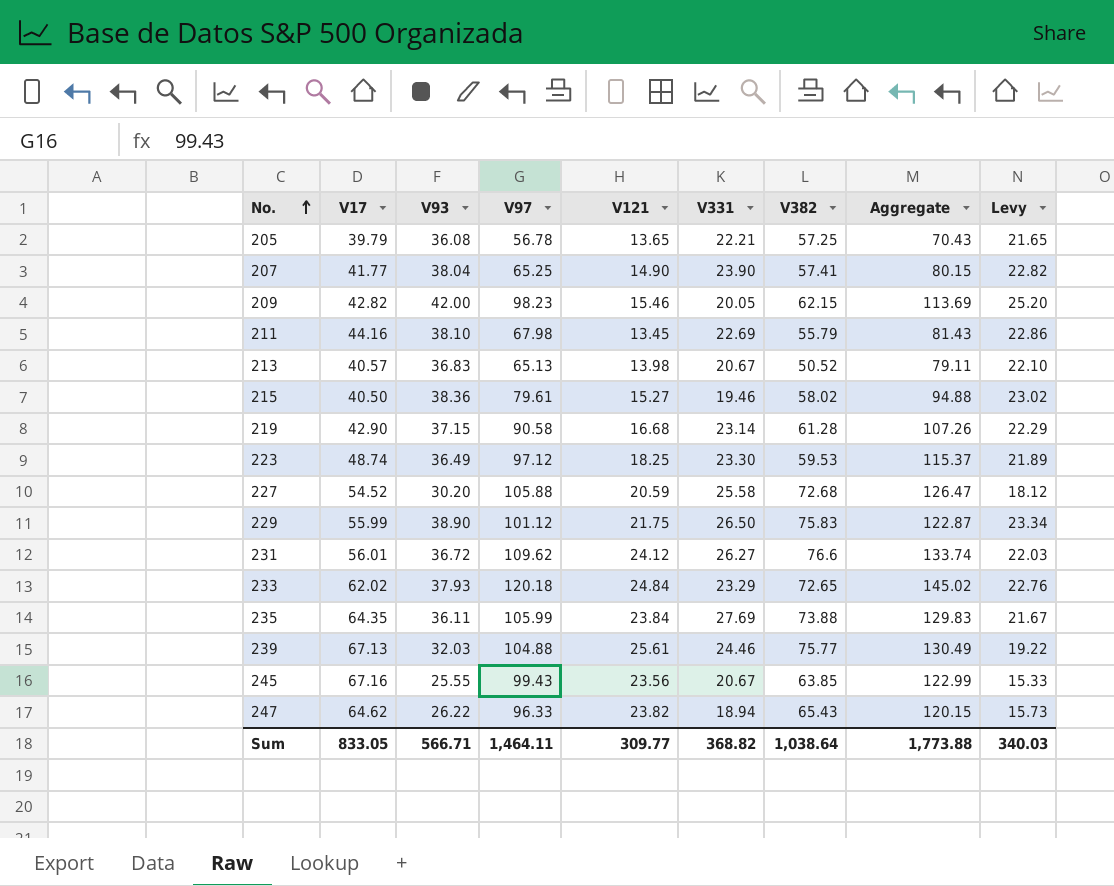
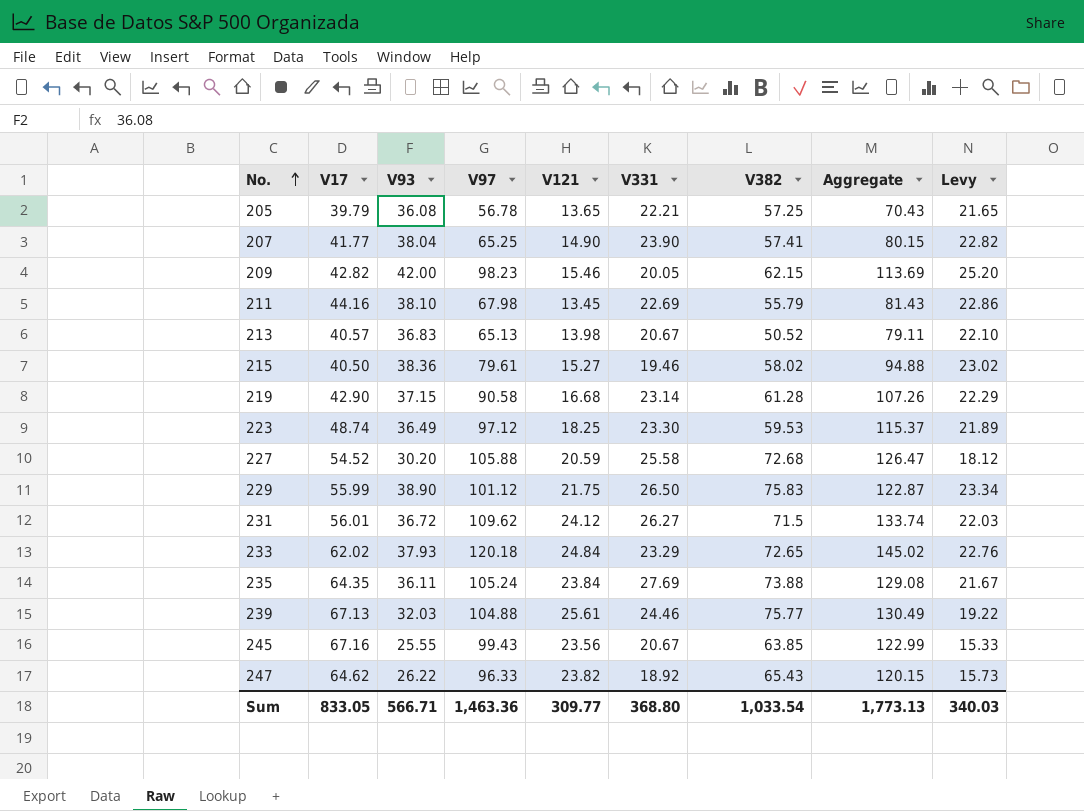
231 | V382: 76.6 -> 71.5
235 | V97: 105.99 -> 105.24
235 | Aggregate: 129.83 -> 129.08
247 | V331: 18.94 -> 18.92
Sum | V97: 1,464.11 -> 1,463.36
Sum | V331: 368.82 -> 368.80
Sum | V382: 1,038.64 -> 1,033.54
Sum | Aggregate: 1,773.88 -> 1,773.13

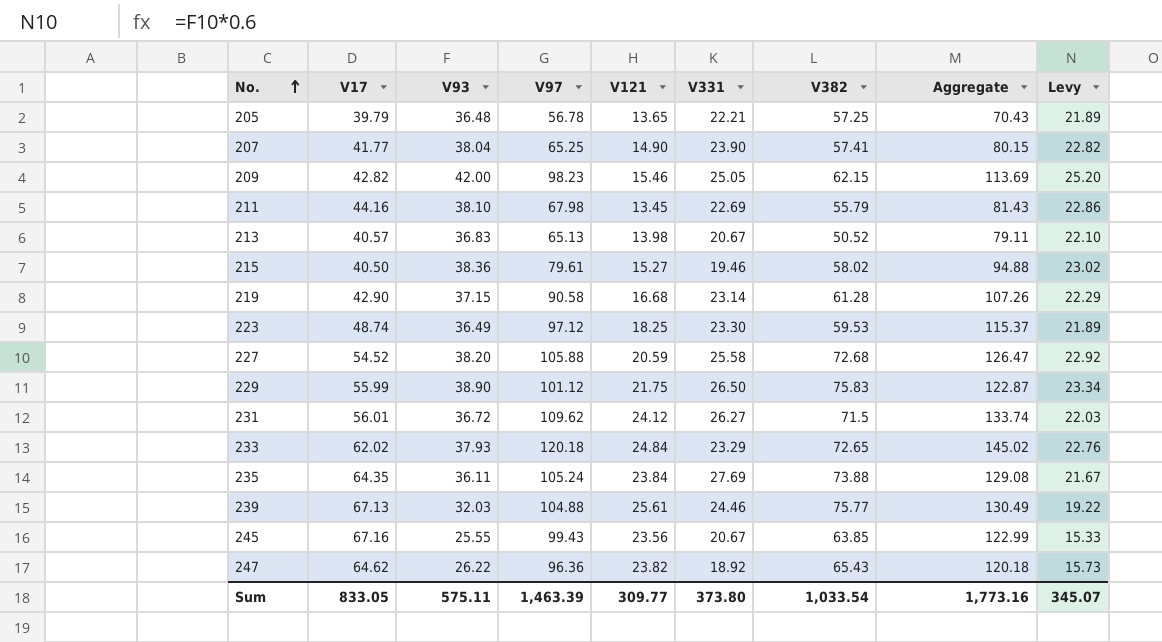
205 | V93: 36.08 -> 36.48
205 | Levy: 21.65 -> 21.89
209 | V331: 20.05 -> 25.05
227 | V93: 30.20 -> 38.20
227 | Levy: 18.12 -> 22.92
247 | V97: 96.33 -> 96.36
247 | Aggregate: 120.15 -> 120.18
Sum | V93: 566.71 -> 575.11
Sum | V97: 1,463.36 -> 1,463.39
Sum | V331: 368.80 -> 373.80
Sum | Aggregate: 1,773.13 -> 1,773.16
Sum | Levy: 340.03 -> 345.07

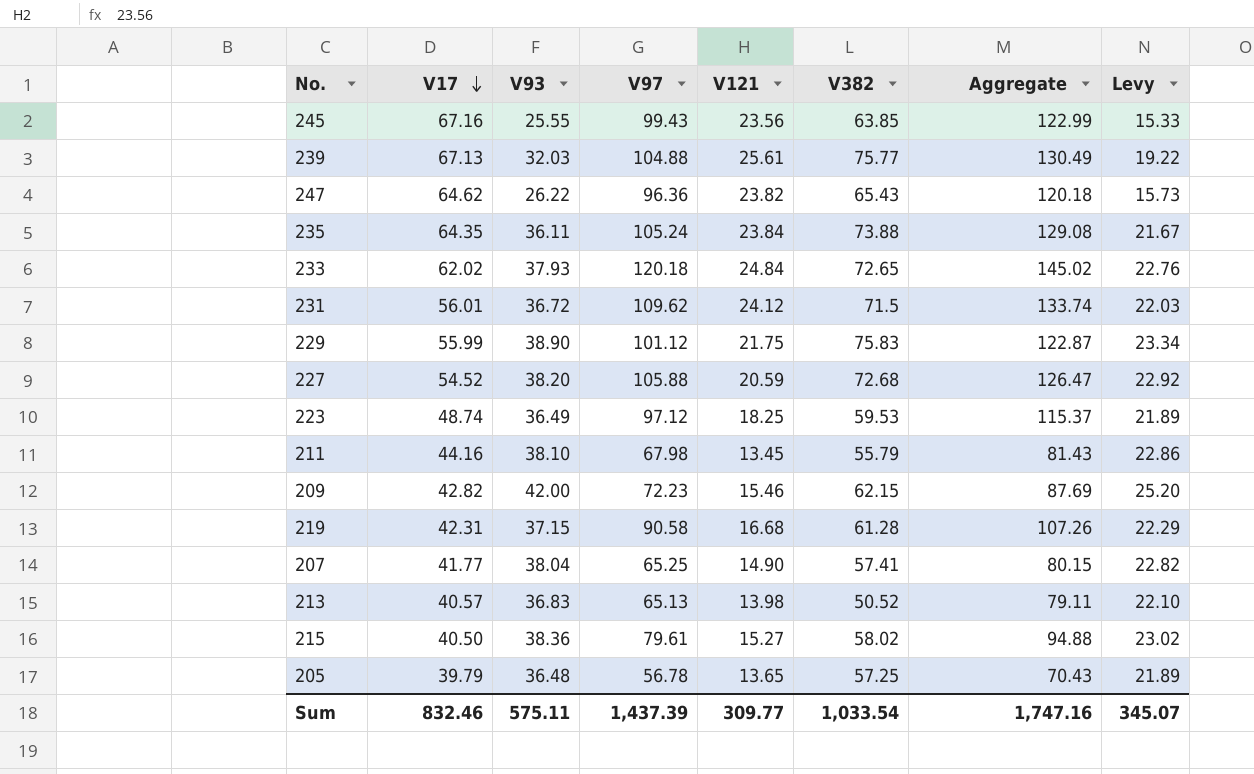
row order: No. ascending -> V17 descending
column V331 | position: 6 -> none
209 | V97: 98.23 -> 72.23
209 | Aggregate: 113.69 -> 87.69
219 | V17: 42.90 -> 42.31
Sum | V17: 833.05 -> 832.46
Sum | V97: 1,463.39 -> 1,437.39
Sum | Aggregate: 1,773.16 -> 1,747.16

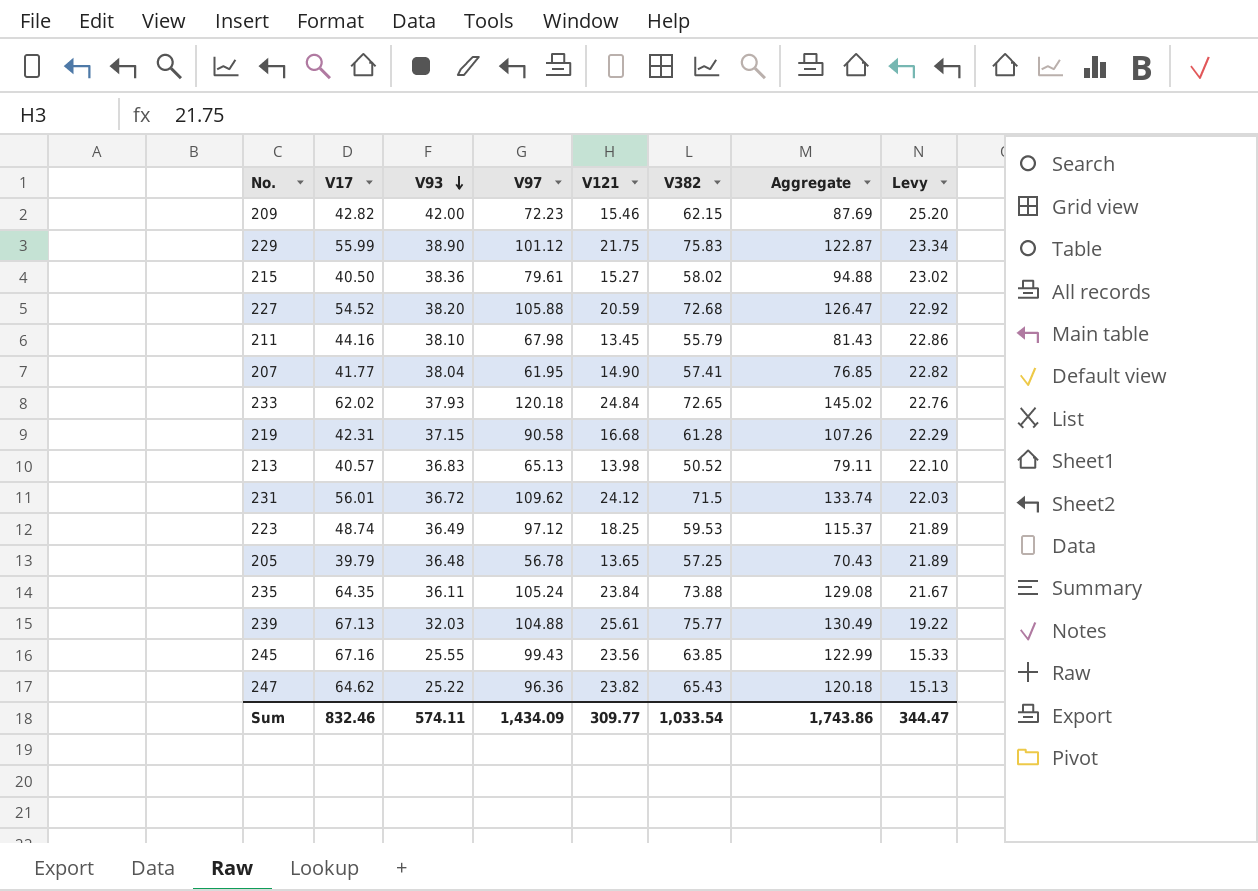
row order: V17 descending -> V93 descending
207 | V97: 65.25 -> 61.95
207 | Aggregate: 80.15 -> 76.85
247 | V93: 26.22 -> 25.22
247 | Levy: 15.73 -> 15.13
Sum | V93: 575.11 -> 574.11
Sum | V97: 1,437.39 -> 1,434.09
Sum | Aggregate: 1,747.16 -> 1,743.86
Sum | Levy: 345.07 -> 344.47

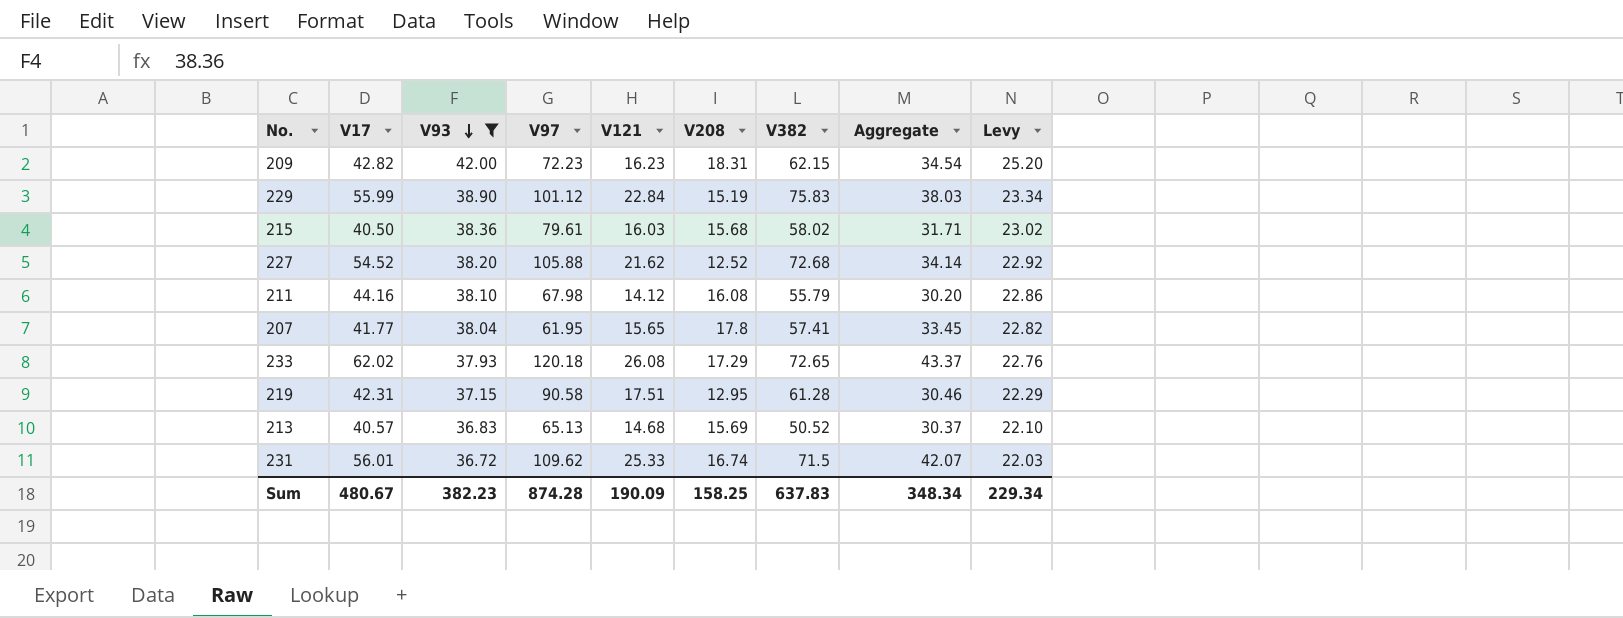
filter: none -> V93 >= 36.72
column V208 | position: none -> 6
column Aggregate | formula: [V97] + [V121] -> [V121] + [V208]
209 | V121: 15.46 -> 16.23
229 | V121: 21.75 -> 22.84
215 | V121: 15.27 -> 16.03
227 | V121: 20.59 -> 21.62
211 | V121: 13.45 -> 14.12
207 | V121: 14.90 -> 15.65
233 | V121: 24.84 -> 26.08
219 | V121: 16.68 -> 17.51
213 | V121: 13.98 -> 14.68
231 | V121: 24.12 -> 25.33
Sum | V17: 832.46 -> 480.67
Sum | V93: 574.11 -> 382.23
Sum | V97: 1,434.09 -> 874.28
Sum | V121: 309.77 -> 190.09
Sum | V382: 1,033.54 -> 637.83
Sum | Aggregate: 1,743.86 -> 348.34
Sum | Levy: 344.47 -> 229.34

